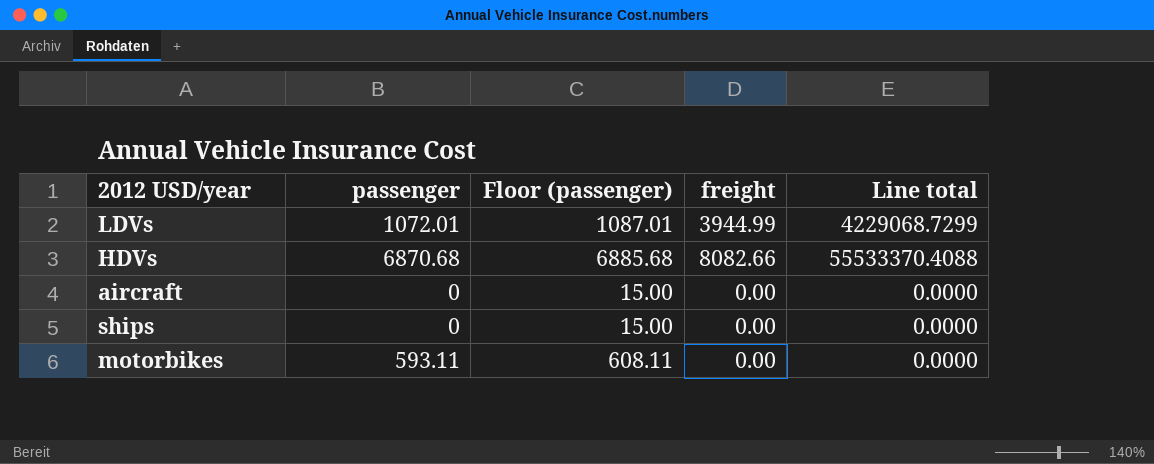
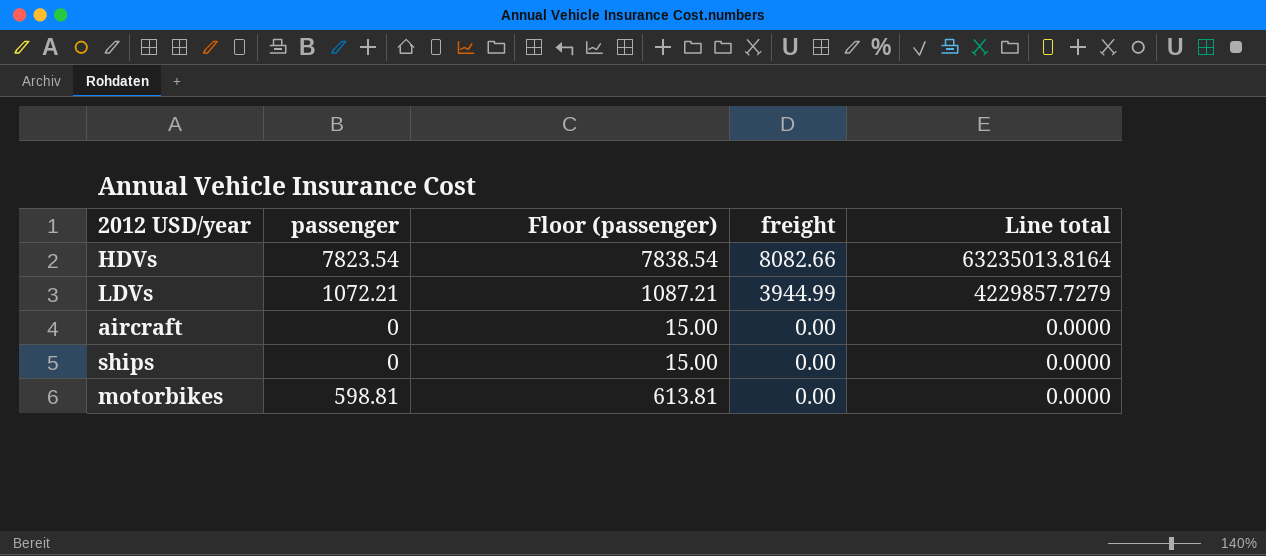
row order: none -> freight descending
HDVs | passenger: 6870.68 -> 7823.54
HDVs | Floor (passenger): 6885.68 -> 7838.54
HDVs | Line total: 55533370.4088 -> 63235013.8164
LDVs | passenger: 1072.01 -> 1072.21
LDVs | Floor (passenger): 1087.01 -> 1087.21
LDVs | Line total: 4229068.7299 -> 4229857.7279
motorbikes | passenger: 593.11 -> 598.81
motorbikes | Floor (passenger): 608.11 -> 613.81

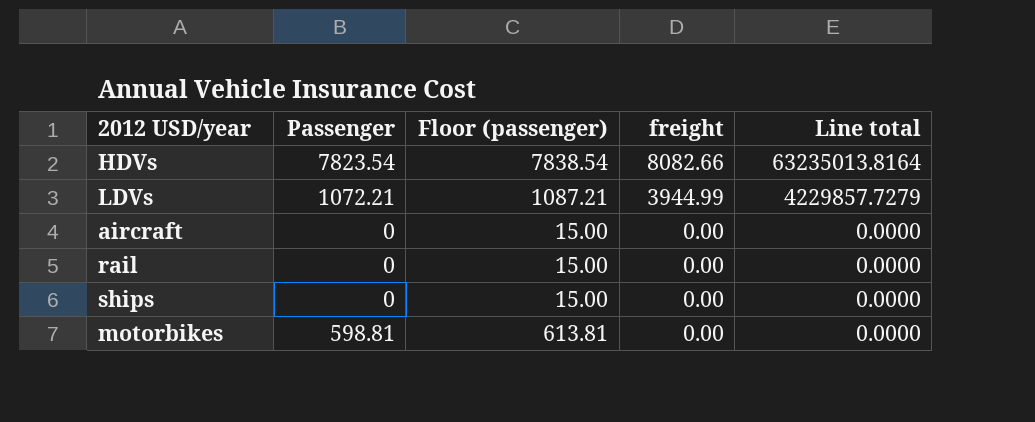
column name: passenger -> Passenger
row rail: none -> 0 | 15.00 | 0.00 | 0.0000

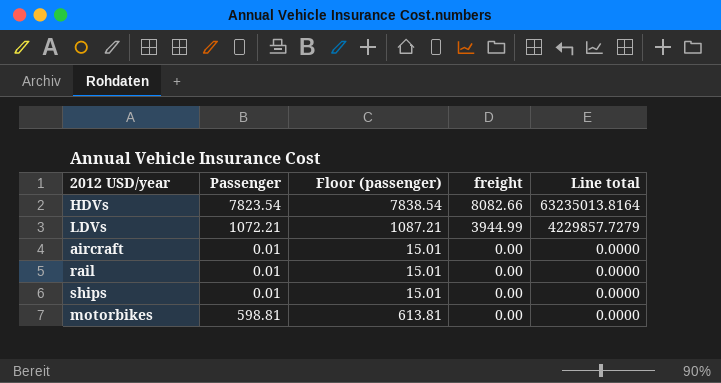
aircraft | Passenger: 0 -> 0.01
aircraft | Floor (passenger): 15.00 -> 15.01
rail | Passenger: 0 -> 0.01
rail | Floor (passenger): 15.00 -> 15.01
ships | Passenger: 0 -> 0.01
ships | Floor (passenger): 15.00 -> 15.01

